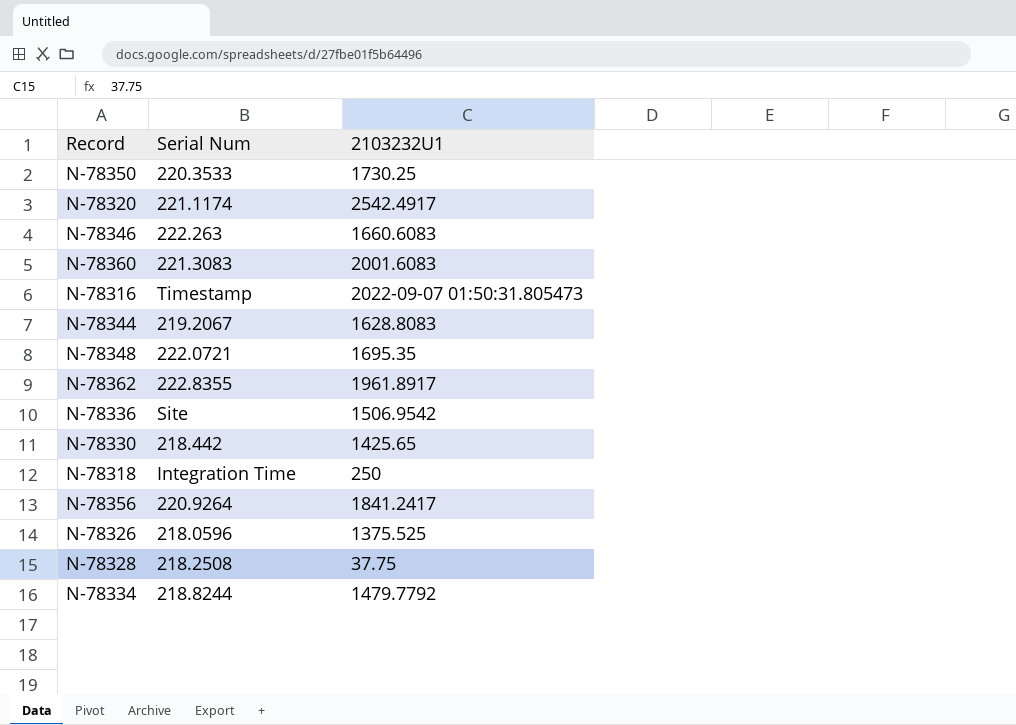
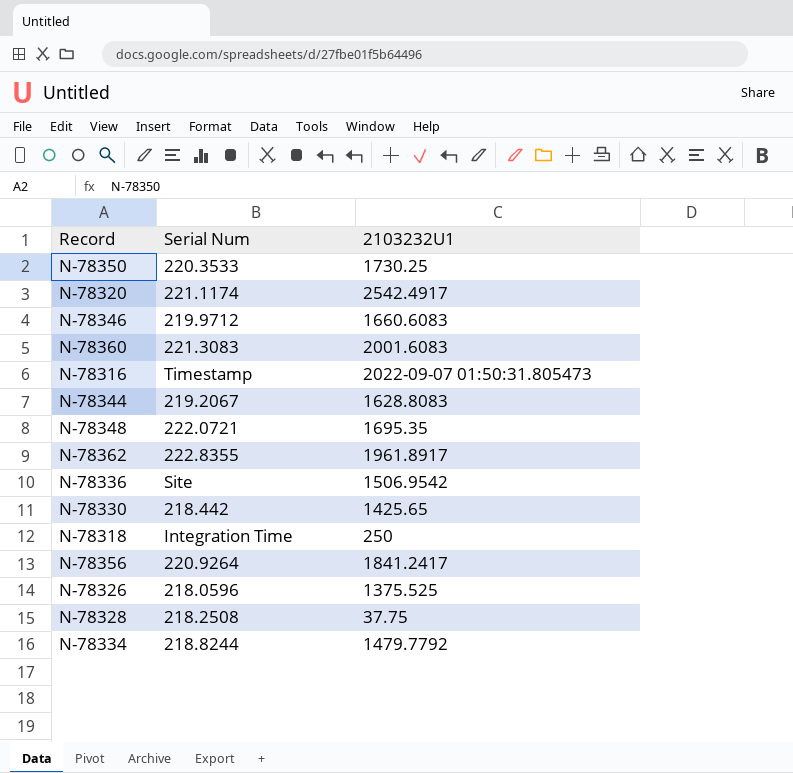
N-78346 | Serial Num: 222.263 -> 219.9712

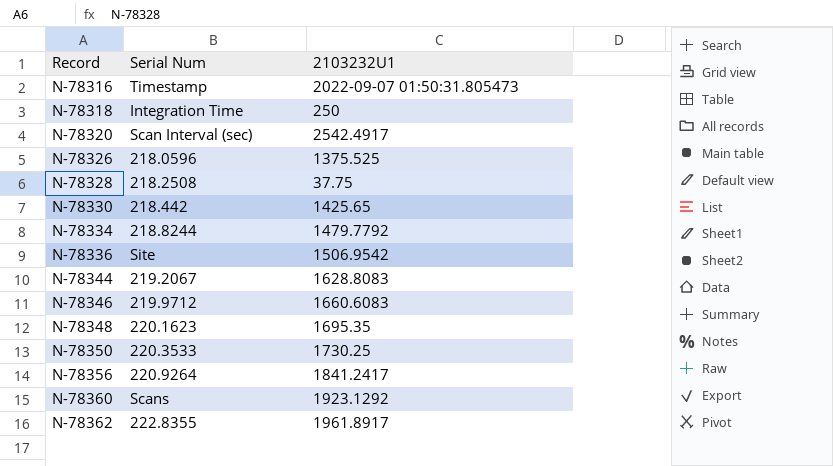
row order: none -> Record ascending
N-78320 | Serial Num: 221.1174 -> Scan Interval (sec)
N-78348 | Serial Num: 222.0721 -> 220.1623
N-78360 | Serial Num: 221.3083 -> Scans
N-78360 | 2103232U1: 2001.6083 -> 1923.1292

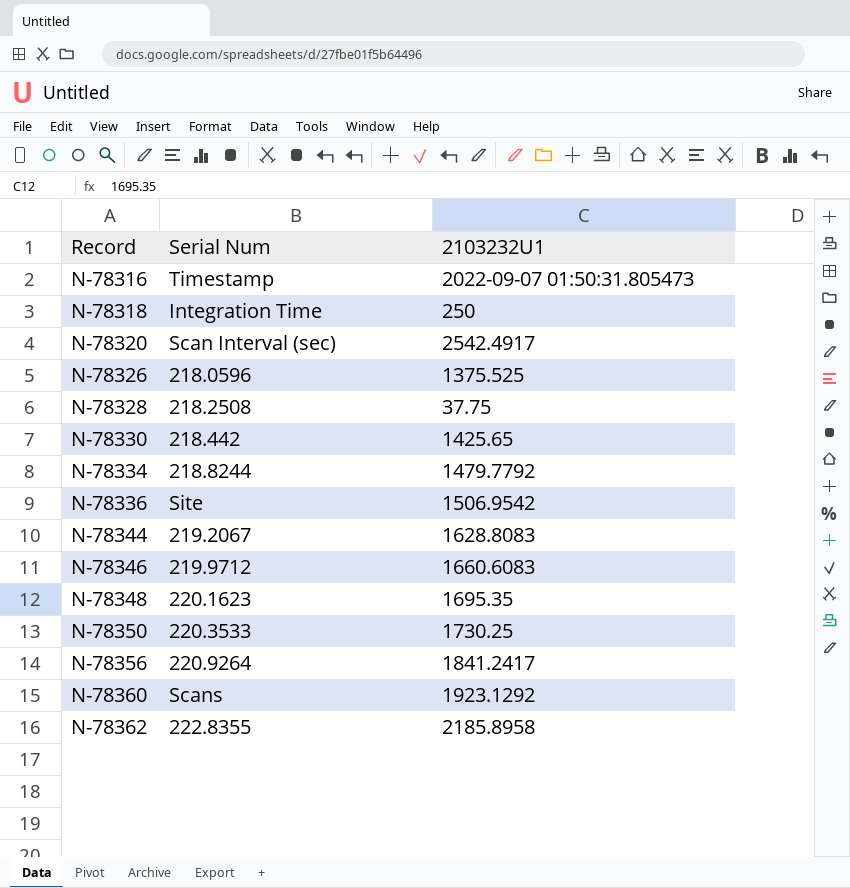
N-78362 | 2103232U1: 1961.8917 -> 2185.8958

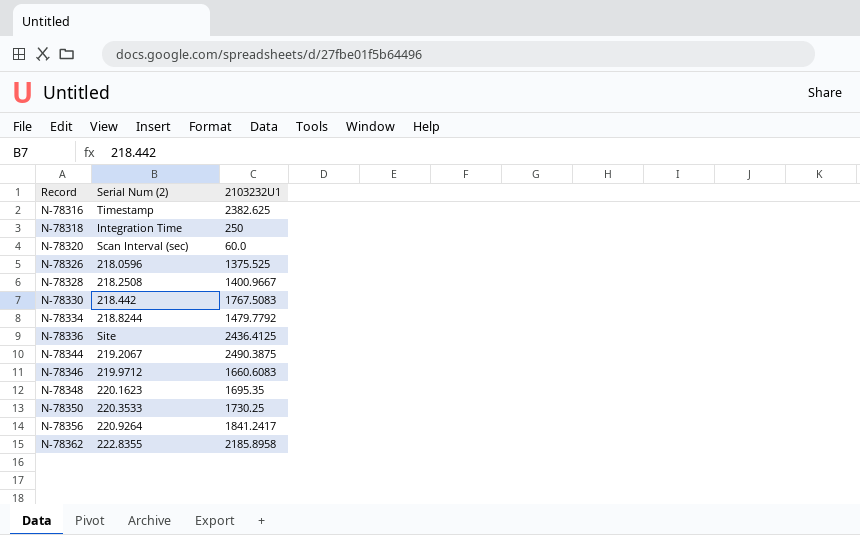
column name: Serial Num -> Serial Num (2)
row N-78360: Scans | 1923.1292 -> none
N-78316 | 2103232U1: 2022-09-07 01:50:31.805473 -> 2382.625
N-78320 | 2103232U1: 2542.4917 -> 60.0
N-78328 | 2103232U1: 37.75 -> 1400.9667
N-78330 | 2103232U1: 1425.65 -> 1767.5083
N-78336 | 2103232U1: 1506.9542 -> 2436.4125
N-78344 | 2103232U1: 1628.8083 -> 2490.3875

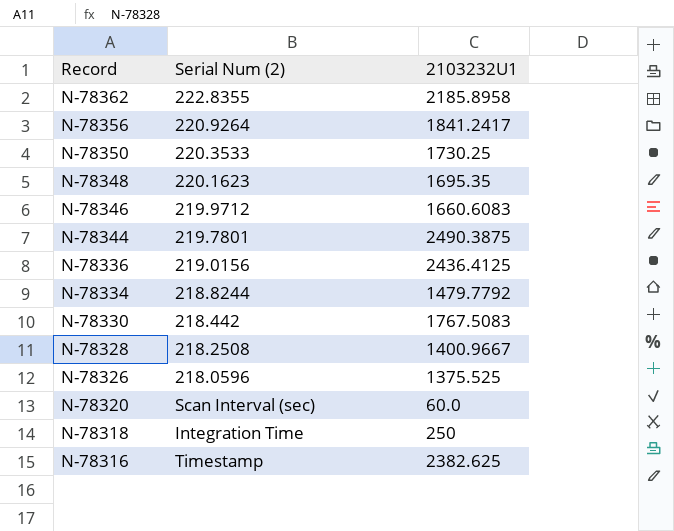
row order: Record ascending -> Record descending
N-78344 | Serial Num (2): 219.2067 -> 219.7801
N-78336 | Serial Num (2): Site -> 219.0156

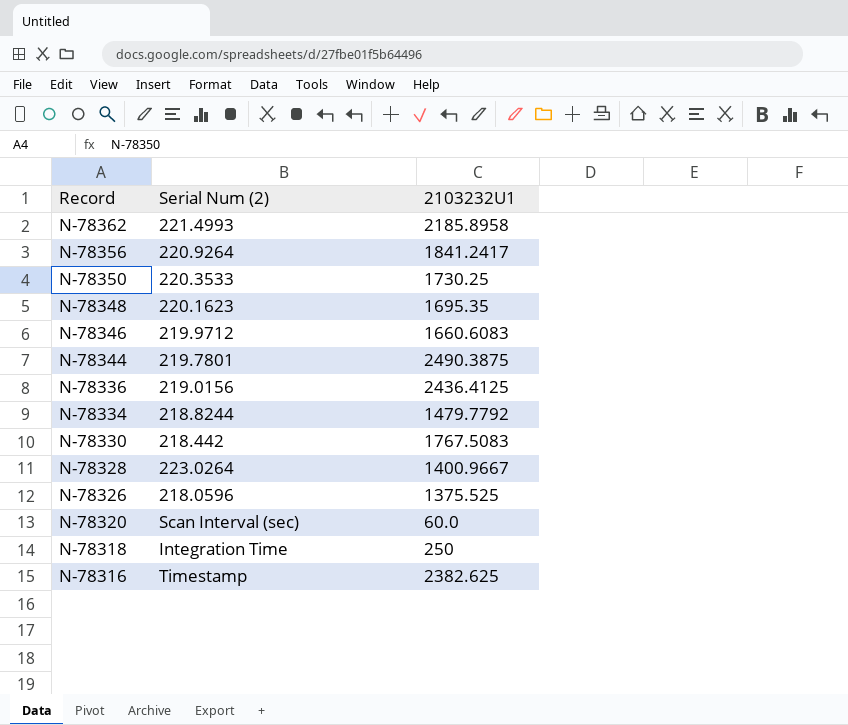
N-78362 | Serial Num (2): 222.8355 -> 221.4993
N-78328 | Serial Num (2): 218.2508 -> 223.0264

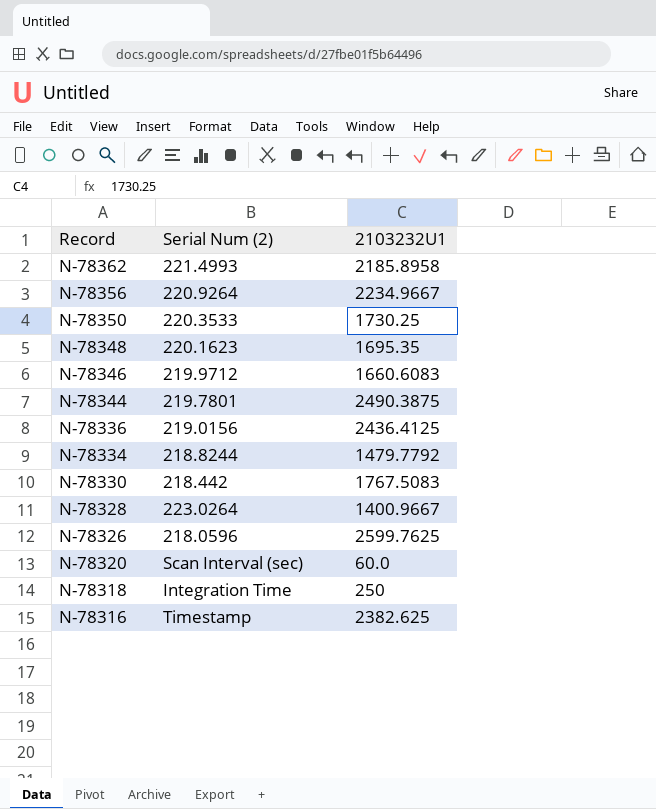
N-78356 | 2103232U1: 1841.2417 -> 2234.9667
N-78326 | 2103232U1: 1375.525 -> 2599.7625

